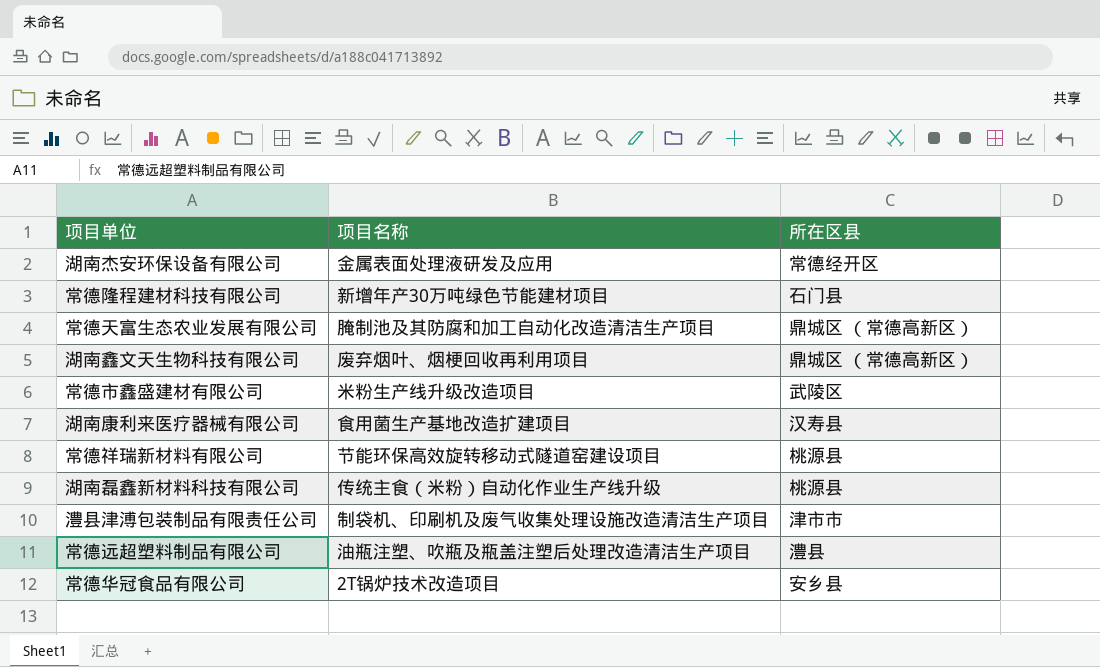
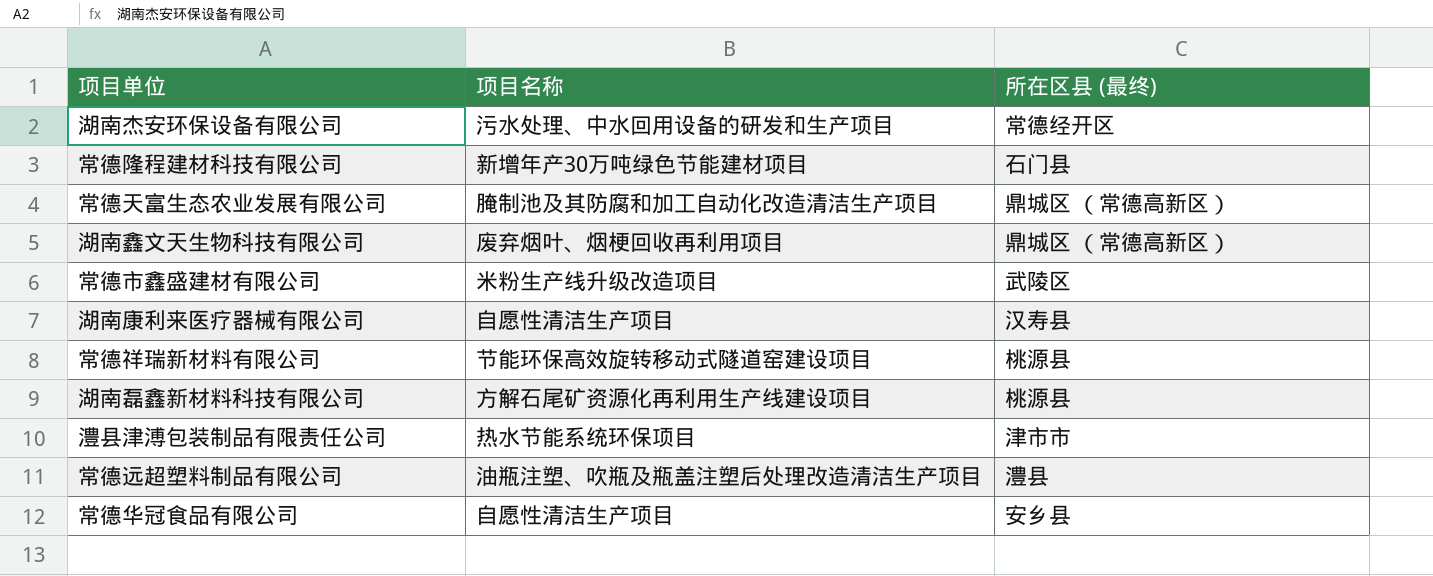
column name: 所在区县 -> 所在区县 (最终)
湖南杰安环保设备有限公司 | 项目名称: 金属表面处理液研发及应用 -> 污水处理、中水回用设备的研发和生产项目
湖南康利来医疗器械有限公司 | 项目名称: 食用菌生产基地改造扩建项目 -> 自愿性清洁生产项目
湖南磊鑫新材料科技有限公司 | 项目名称: 传统主食（米粉）自动化作业生产线升级 -> 方解石尾矿资源化再利用生产线建设项目
澧县津溥包装制品有限责任公司 | 项目名称: 制袋机、印刷机及废气收集处理设施改造清洁生产项目 -> 热水节能系统环保项目
常德华冠食品有限公司 | 项目名称: 2T锅炉技术改造项目 -> 自愿性清洁生产项目

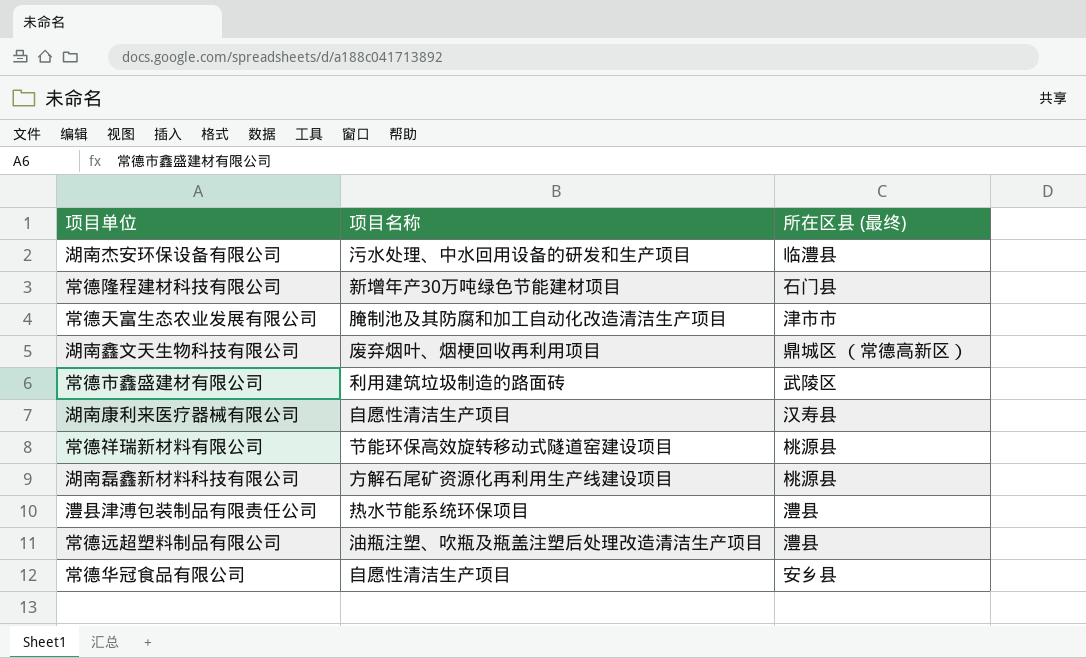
湖南杰安环保设备有限公司 | 所在区县 (最终): 常德经开区 -> 临澧县
常德天富生态农业发展有限公司 | 所在区县 (最终): 鼎城区 （常德高新区） -> 津市市
常德市鑫盛建材有限公司 | 项目名称: 米粉生产线升级改造项目 -> 利用建筑垃圾制造的路面砖
澧县津溥包装制品有限责任公司 | 所在区县 (最终): 津市市 -> 澧县

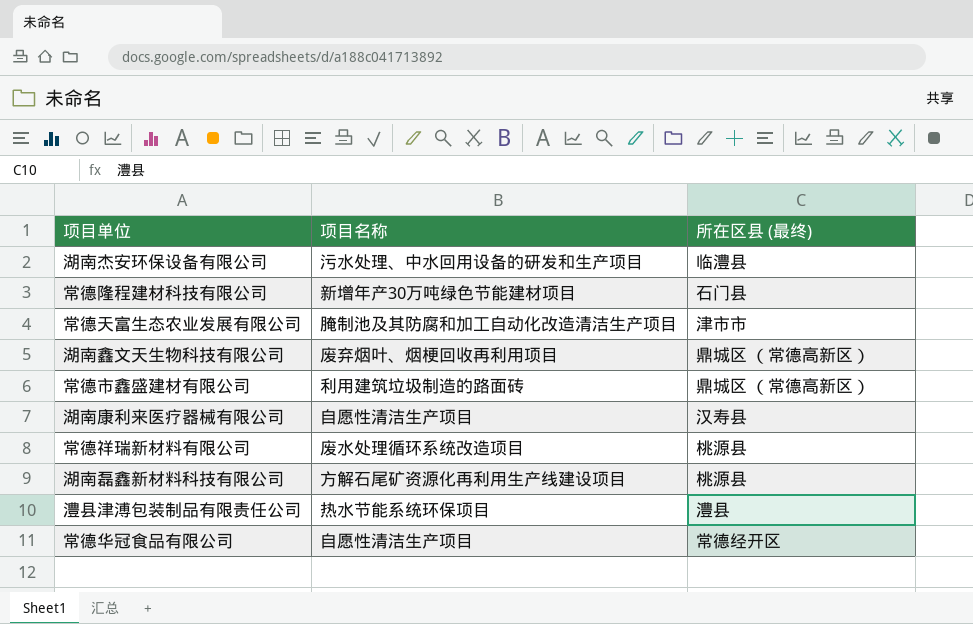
row 常德远超塑料制品有限公司: 油瓶注塑、吹瓶及瓶盖注塑后处理改造清洁生产项目 | 澧县 -> none
常德市鑫盛建材有限公司 | 所在区县 (最终): 武陵区 -> 鼎城区 （常德高新区）
常德祥瑞新材料有限公司 | 项目名称: 节能环保高效旋转移动式隧道窑建设项目 -> 废水处理循环系统改造项目
常德华冠食品有限公司 | 所在区县 (最终): 安乡县 -> 常德经开区

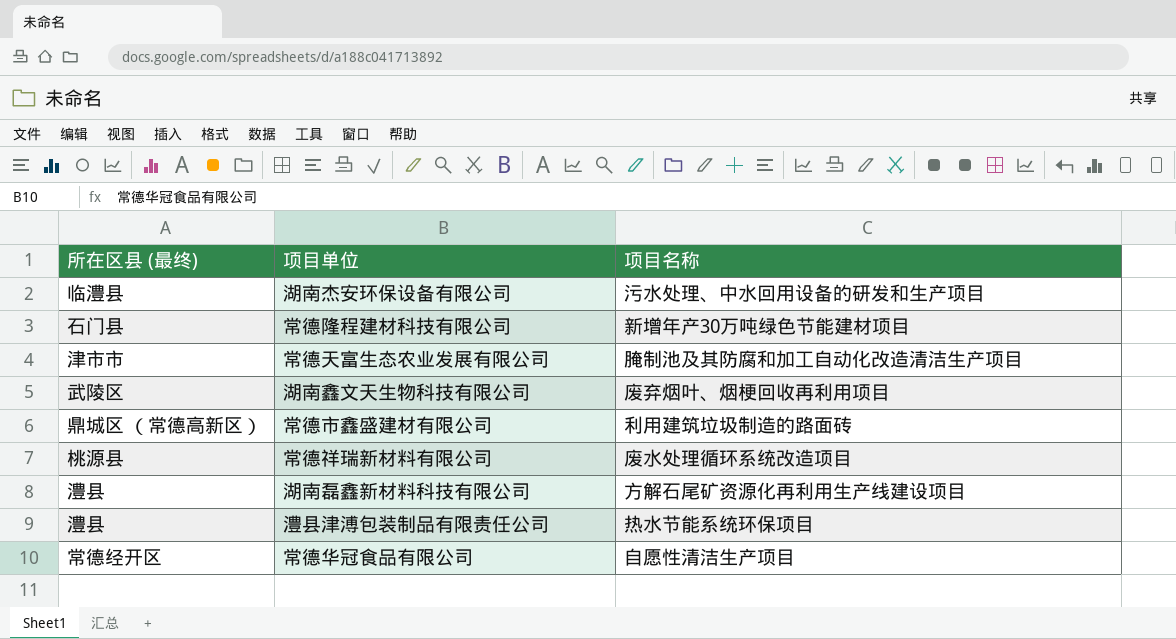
column 所在区县 (最终) | position: 3 -> 1
row 湖南康利来医疗器械有限公司: 自愿性清洁生产项目 | 汉寿县 -> none
湖南鑫文天生物科技有限公司 | 所在区县 (最终): 鼎城区 （常德高新区） -> 武陵区
湖南磊鑫新材料科技有限公司 | 所在区县 (最终): 桃源县 -> 澧县

